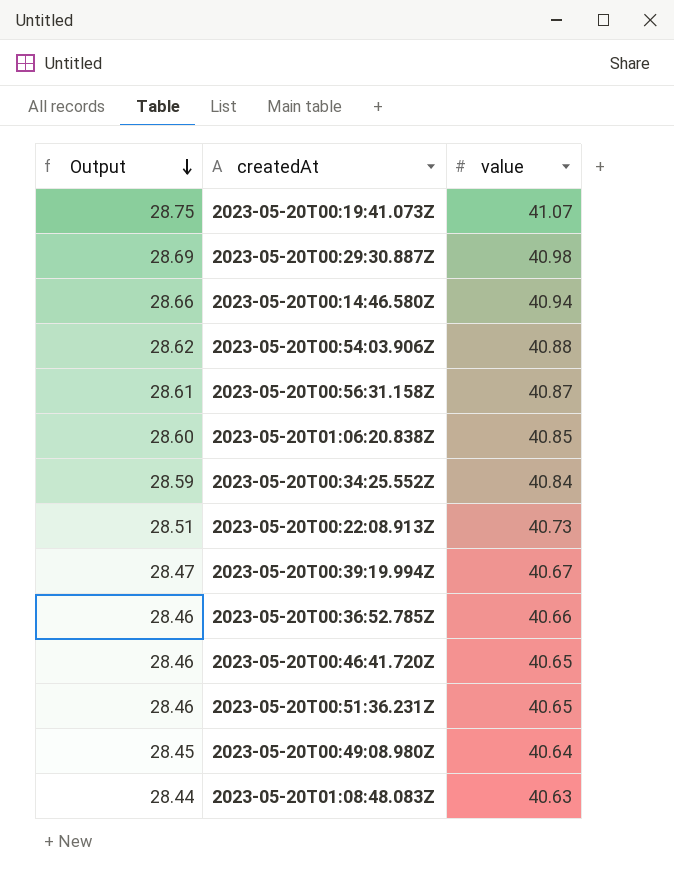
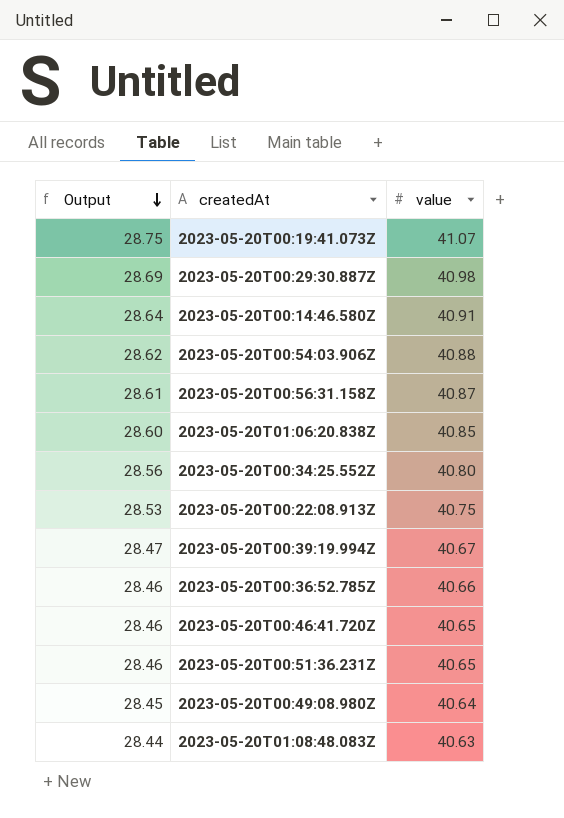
2023-05-20T00:14:46.580Z | Output: 28.66 -> 28.64
2023-05-20T00:14:46.580Z | value: 40.94 -> 40.91
2023-05-20T00:34:25.552Z | Output: 28.59 -> 28.56
2023-05-20T00:34:25.552Z | value: 40.84 -> 40.80
2023-05-20T00:22:08.913Z | Output: 28.51 -> 28.53
2023-05-20T00:22:08.913Z | value: 40.73 -> 40.75

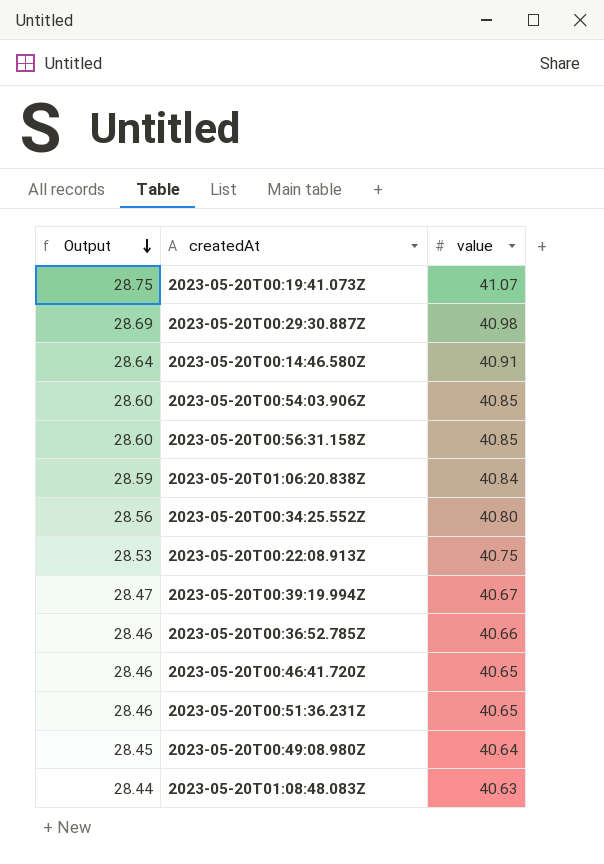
2023-05-20T00:54:03.906Z | Output: 28.62 -> 28.60
2023-05-20T00:54:03.906Z | value: 40.88 -> 40.85
2023-05-20T00:56:31.158Z | Output: 28.61 -> 28.60
2023-05-20T00:56:31.158Z | value: 40.87 -> 40.85
2023-05-20T01:06:20.838Z | Output: 28.60 -> 28.59
2023-05-20T01:06:20.838Z | value: 40.85 -> 40.84

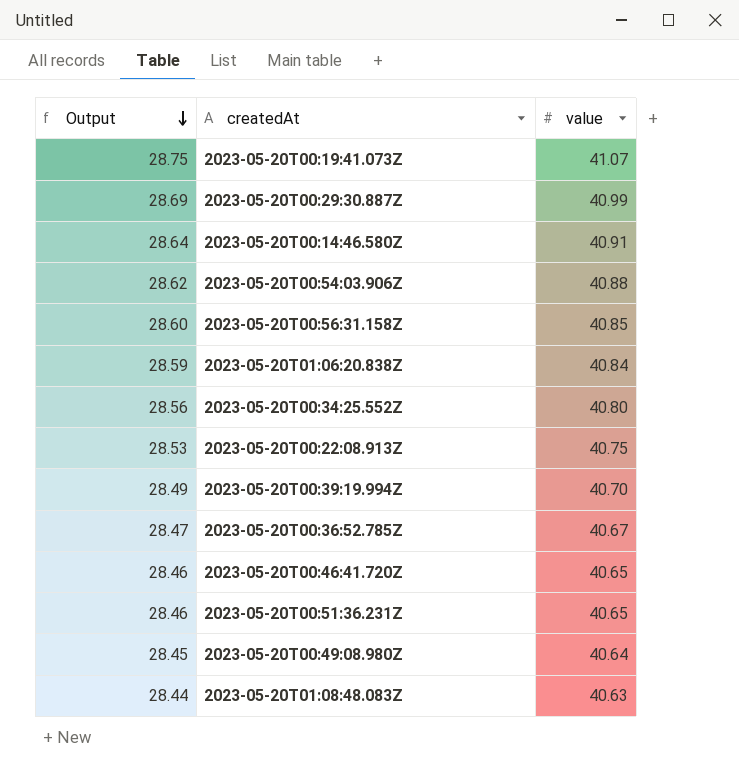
2023-05-20T00:29:30.887Z | value: 40.98 -> 40.99
2023-05-20T00:54:03.906Z | Output: 28.60 -> 28.62
2023-05-20T00:54:03.906Z | value: 40.85 -> 40.88
2023-05-20T00:39:19.994Z | Output: 28.47 -> 28.49
2023-05-20T00:39:19.994Z | value: 40.67 -> 40.70
2023-05-20T00:36:52.785Z | Output: 28.46 -> 28.47
2023-05-20T00:36:52.785Z | value: 40.66 -> 40.67

